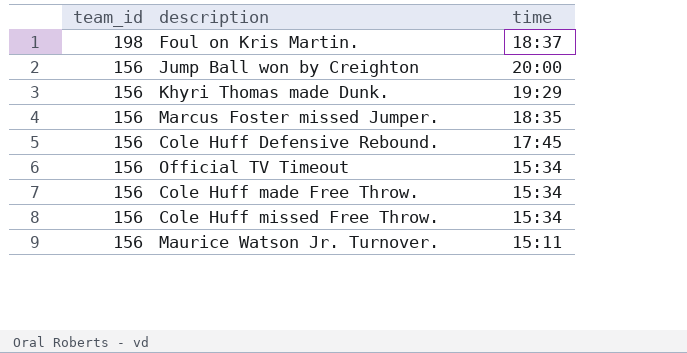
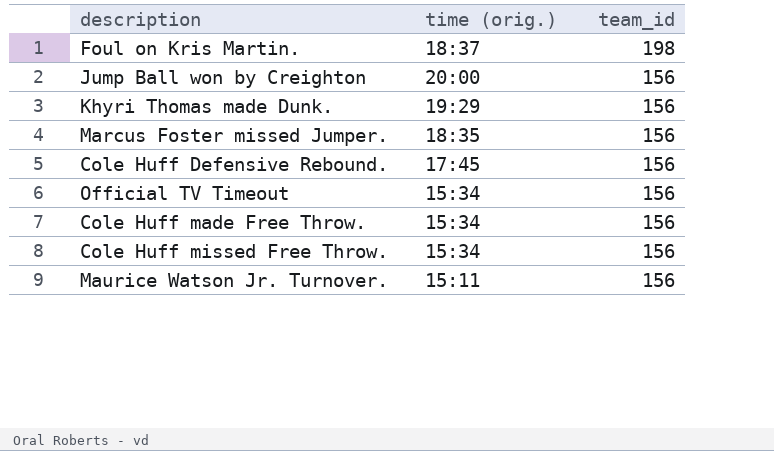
column name: time -> time (orig.)
column team_id | position: 1 -> 3

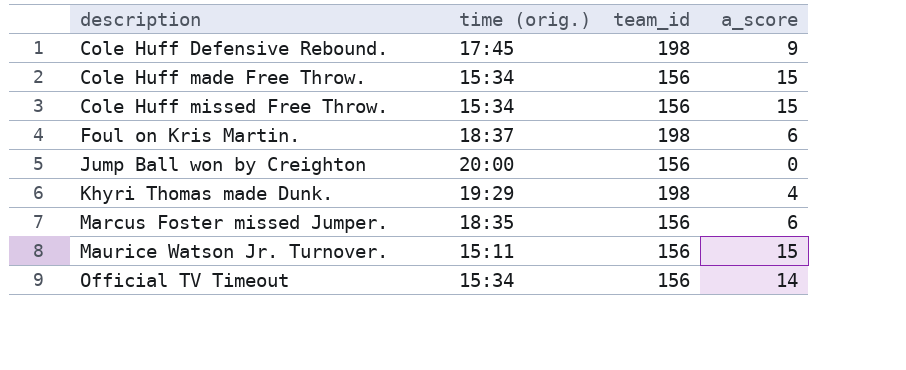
row order: team_id descending -> description ascending
column a_score | position: none -> 4
Cole Huff Defensive Rebound. | team_id: 156 -> 198
Khyri Thomas made Dunk. | team_id: 156 -> 198

